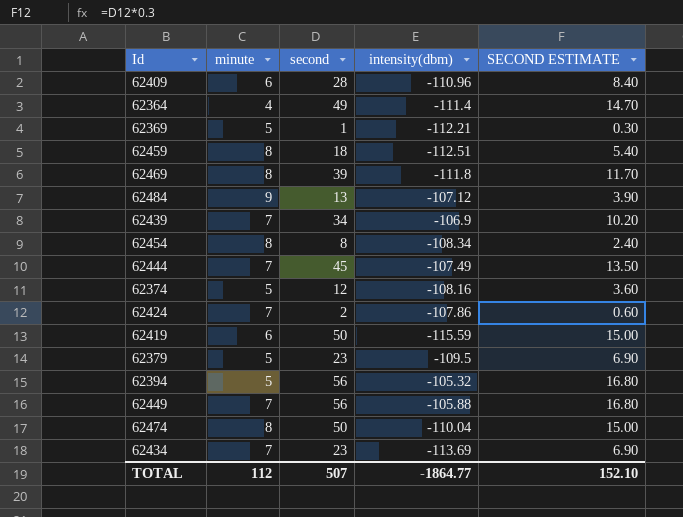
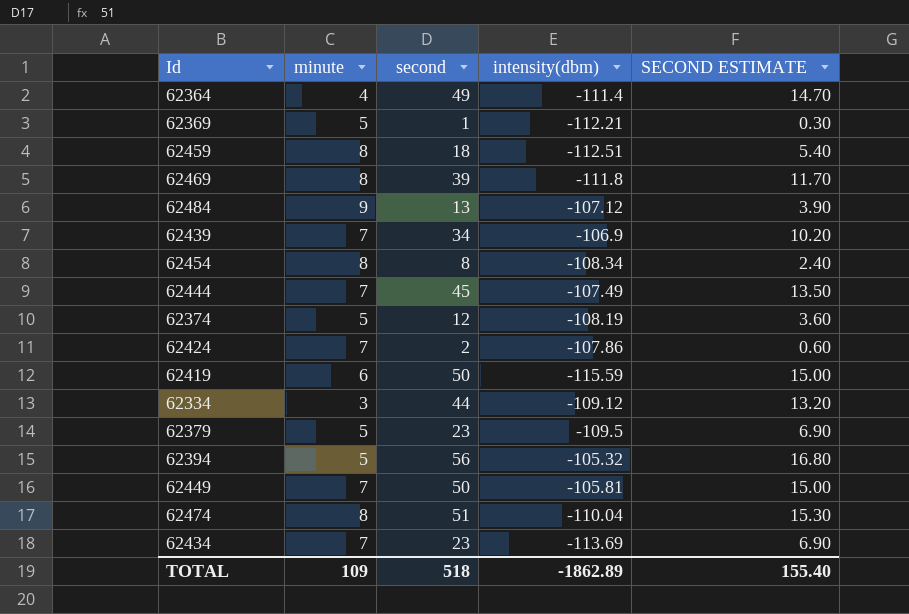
row 62409: 6 | 28 | -110.96 | 8.40 -> none
62374 | intensity(dbm): -108.16 -> -108.19
row 62334: none -> 3 | 44 | -109.12 | 13.20
62449 | second: 56 -> 50
62449 | intensity(dbm): -105.88 -> -105.81
62449 | SECOND ESTIMATE: 16.80 -> 15.00
62474 | second: 50 -> 51
62474 | SECOND ESTIMATE: 15.00 -> 15.30
TOTAL | minute: 112 -> 109
TOTAL | second: 507 -> 518
TOTAL | intensity(dbm): -1864.77 -> -1862.89
TOTAL | SECOND ESTIMATE: 152.10 -> 155.40

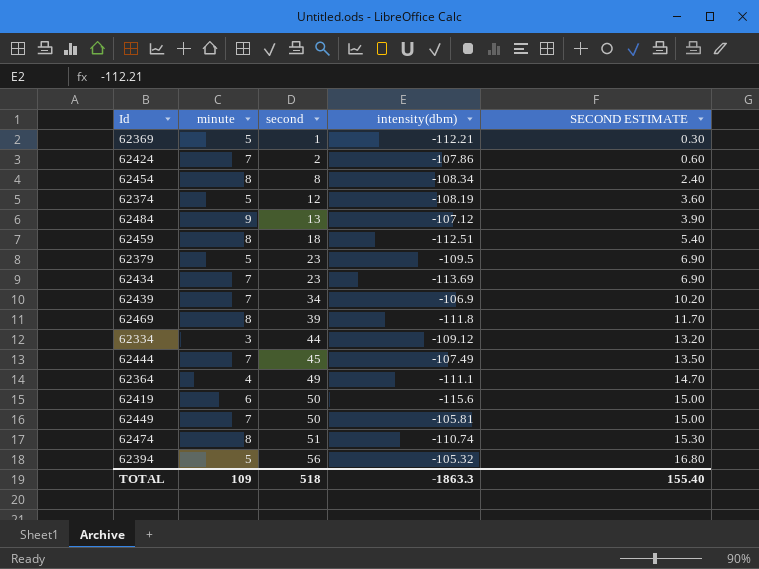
row order: none -> second ascending
62364 | intensity(dbm): -111.4 -> -111.1
62419 | intensity(dbm): -115.59 -> -115.6
62474 | intensity(dbm): -110.04 -> -110.74
TOTAL | intensity(dbm): -1862.89 -> -1863.3

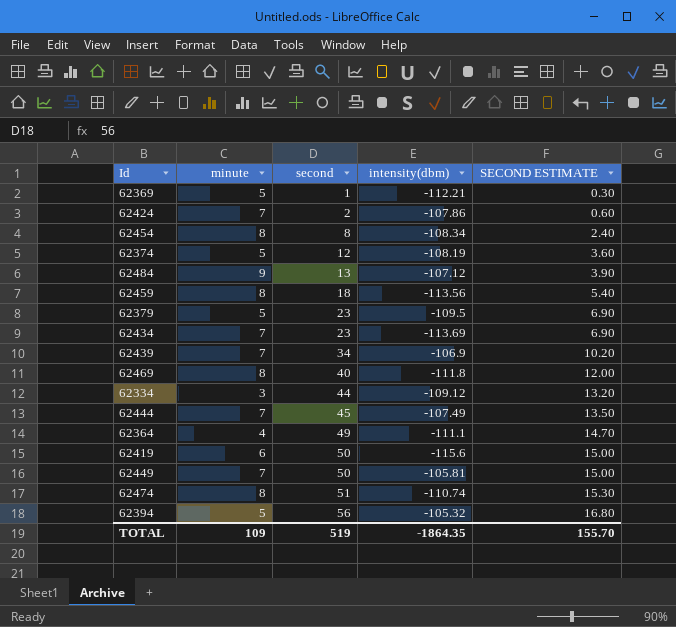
62459 | intensity(dbm): -112.51 -> -113.56
62469 | second: 39 -> 40
62469 | SECOND ESTIMATE: 11.70 -> 12.00
TOTAL | second: 518 -> 519
TOTAL | intensity(dbm): -1863.3 -> -1864.35
TOTAL | SECOND ESTIMATE: 155.40 -> 155.70

